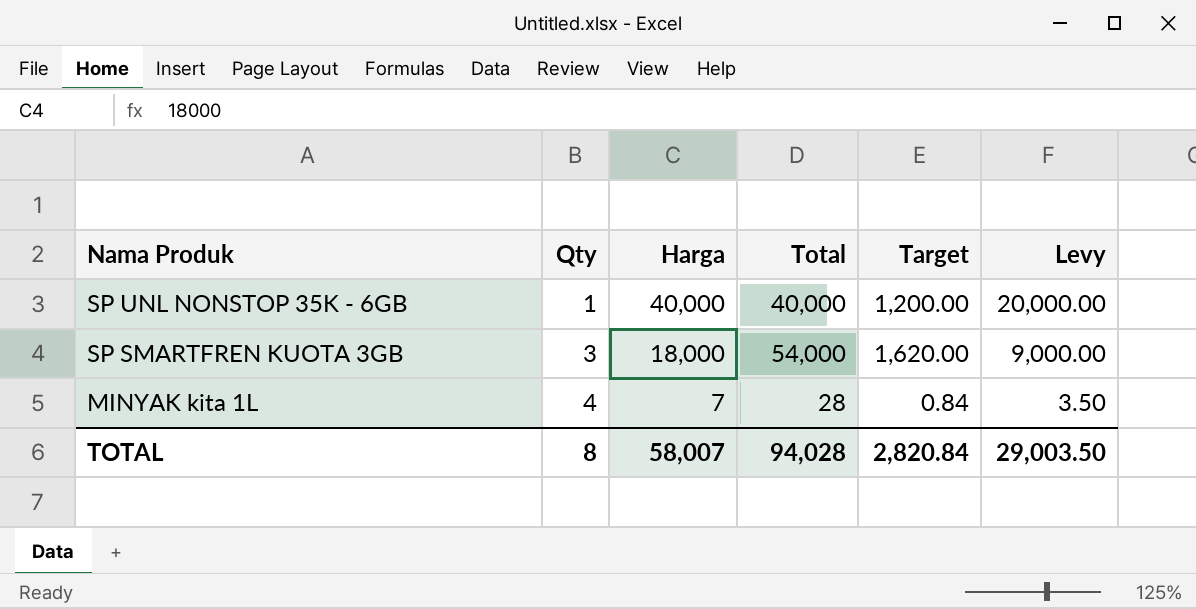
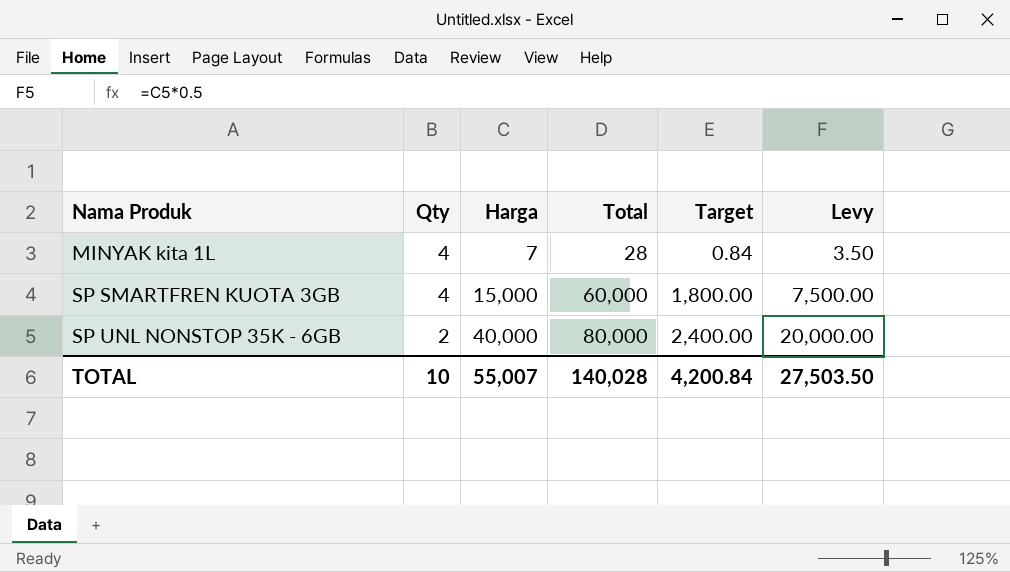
row order: Nama Produk descending -> Nama Produk ascending
SP SMARTFREN KUOTA 3GB | Qty: 3 -> 4
SP SMARTFREN KUOTA 3GB | Harga: 18,000 -> 15,000
SP SMARTFREN KUOTA 3GB | Total: 54,000 -> 60,000
SP SMARTFREN KUOTA 3GB | Target: 1,620.00 -> 1,800.00
SP SMARTFREN KUOTA 3GB | Levy: 9,000.00 -> 7,500.00
SP UNL NONSTOP 35K - 6GB | Qty: 1 -> 2
SP UNL NONSTOP 35K - 6GB | Total: 40,000 -> 80,000
SP UNL NONSTOP 35K - 6GB | Target: 1,200.00 -> 2,400.00
TOTAL | Qty: 8 -> 10
TOTAL | Harga: 58,007 -> 55,007
TOTAL | Total: 94,028 -> 140,028
TOTAL | Target: 2,820.84 -> 4,200.84
TOTAL | Levy: 29,003.50 -> 27,503.50

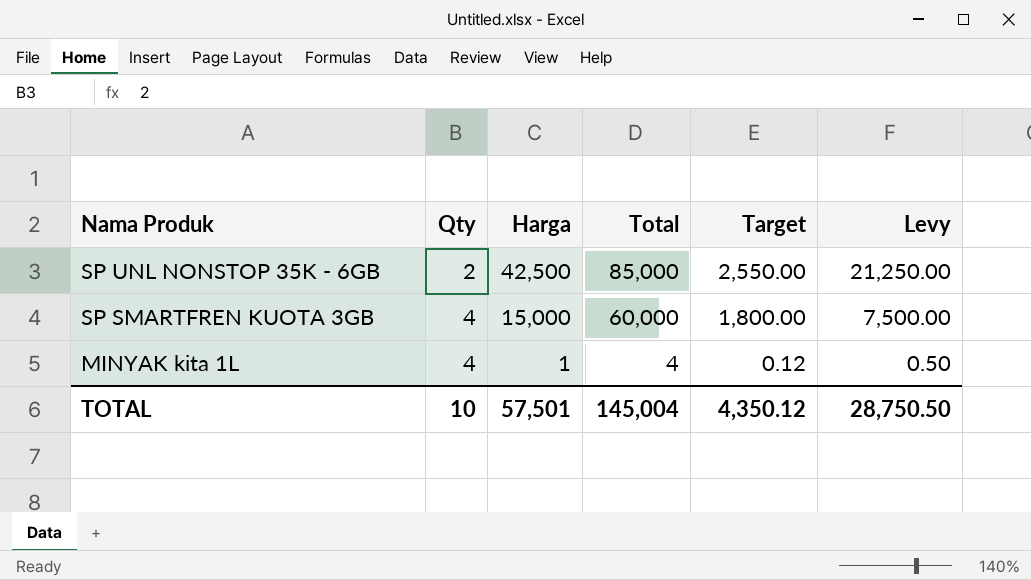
row order: Nama Produk ascending -> Nama Produk descending
SP UNL NONSTOP 35K - 6GB | Harga: 40,000 -> 42,500
SP UNL NONSTOP 35K - 6GB | Total: 80,000 -> 85,000
SP UNL NONSTOP 35K - 6GB | Target: 2,400.00 -> 2,550.00
SP UNL NONSTOP 35K - 6GB | Levy: 20,000.00 -> 21,250.00
MINYAK kita 1L | Harga: 7 -> 1
MINYAK kita 1L | Total: 28 -> 4
MINYAK kita 1L | Target: 0.84 -> 0.12
MINYAK kita 1L | Levy: 3.50 -> 0.50
TOTAL | Harga: 55,007 -> 57,501
TOTAL | Total: 140,028 -> 145,004
TOTAL | Target: 4,200.84 -> 4,350.12
TOTAL | Levy: 27,503.50 -> 28,750.50

